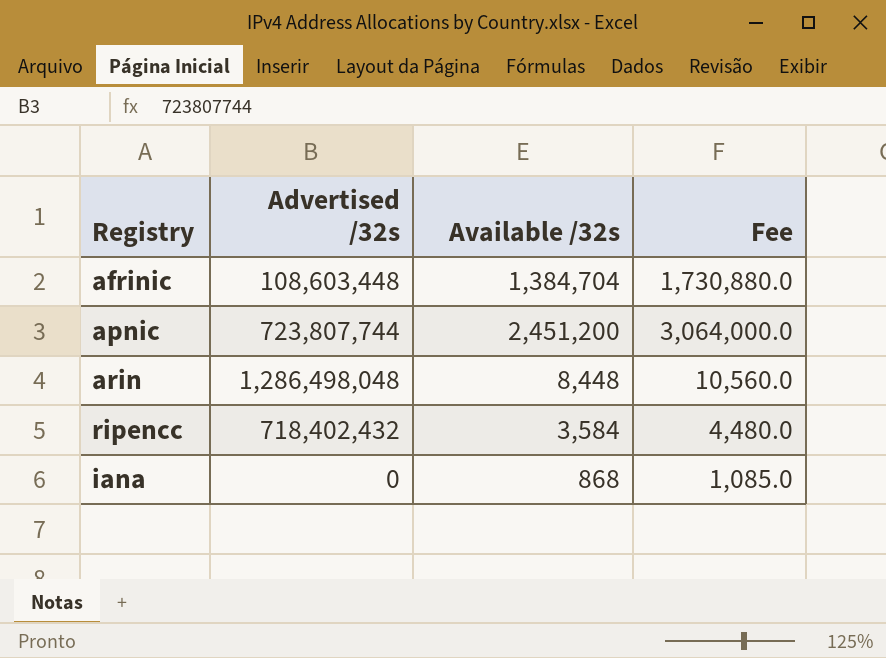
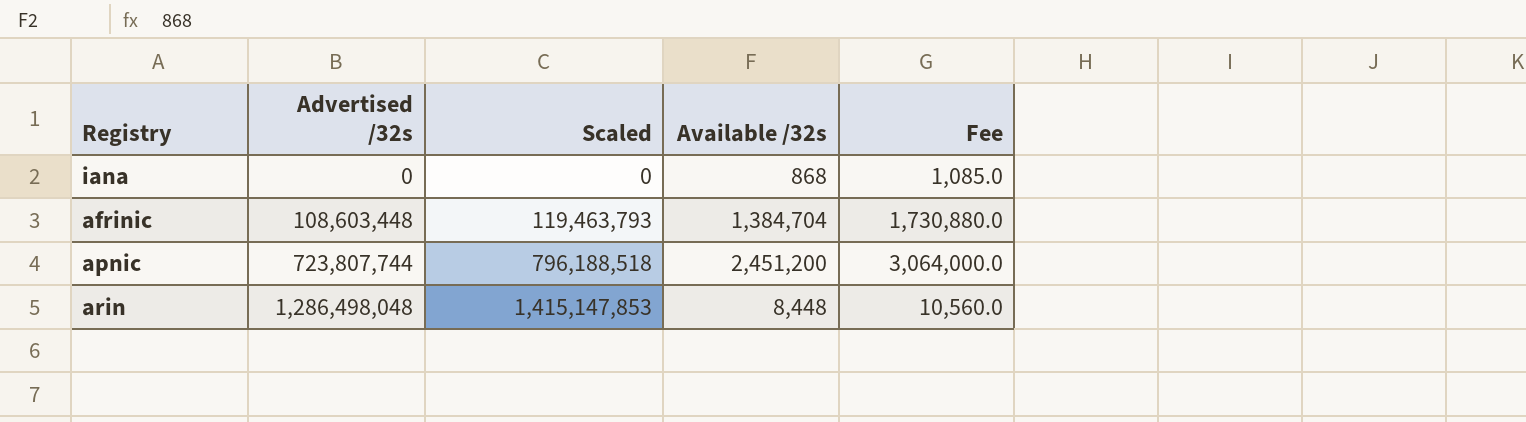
row order: none -> Advertised /32s ascending
column Scaled | formula: none -> [Advertised /32s] * 1.1
row ripencc: 718,402,432 | 3,584 | 4,480.0 -> none

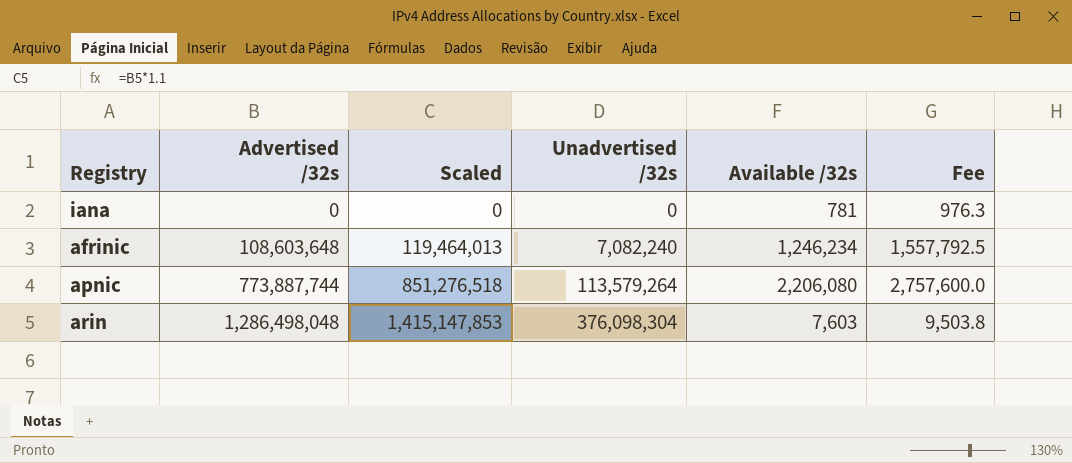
column Unadvertised /32s | position: none -> 4
iana | Available /32s: 868 -> 781
iana | Fee: 1,085.0 -> 976.3
afrinic | Advertised /32s: 108,603,448 -> 108,603,648
afrinic | Scaled: 119,463,793 -> 119,464,013
afrinic | Available /32s: 1,384,704 -> 1,246,234
afrinic | Fee: 1,730,880.0 -> 1,557,792.5
apnic | Advertised /32s: 723,807,744 -> 773,887,744
apnic | Scaled: 796,188,518 -> 851,276,518
apnic | Available /32s: 2,451,200 -> 2,206,080
apnic | Fee: 3,064,000.0 -> 2,757,600.0
arin | Available /32s: 8,448 -> 7,603
arin | Fee: 10,560.0 -> 9,503.8

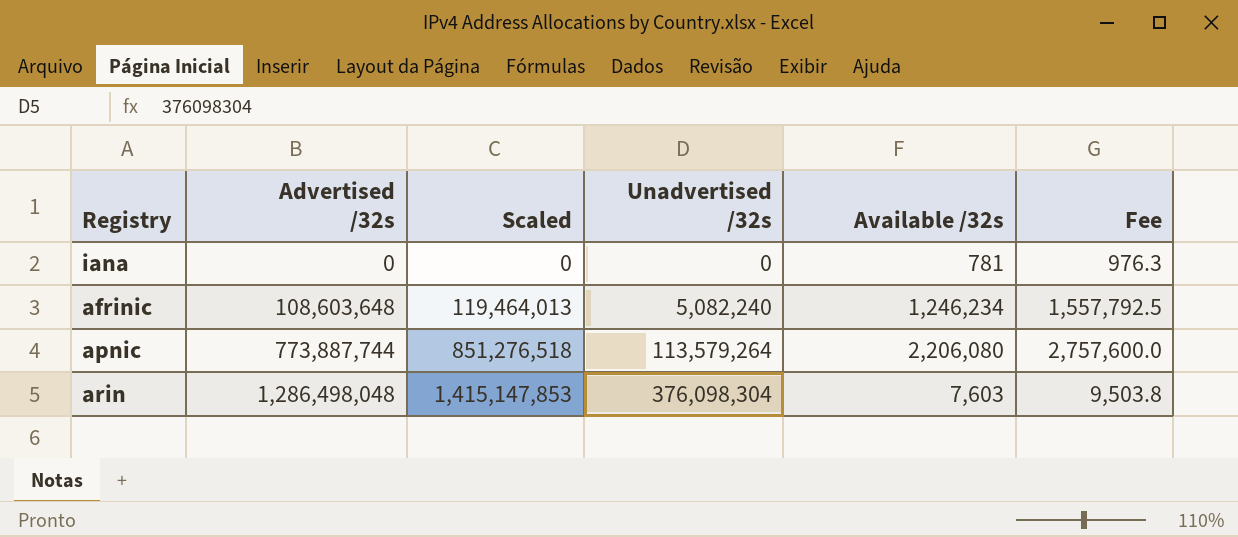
afrinic | Unadvertised /32s: 7,082,240 -> 5,082,240

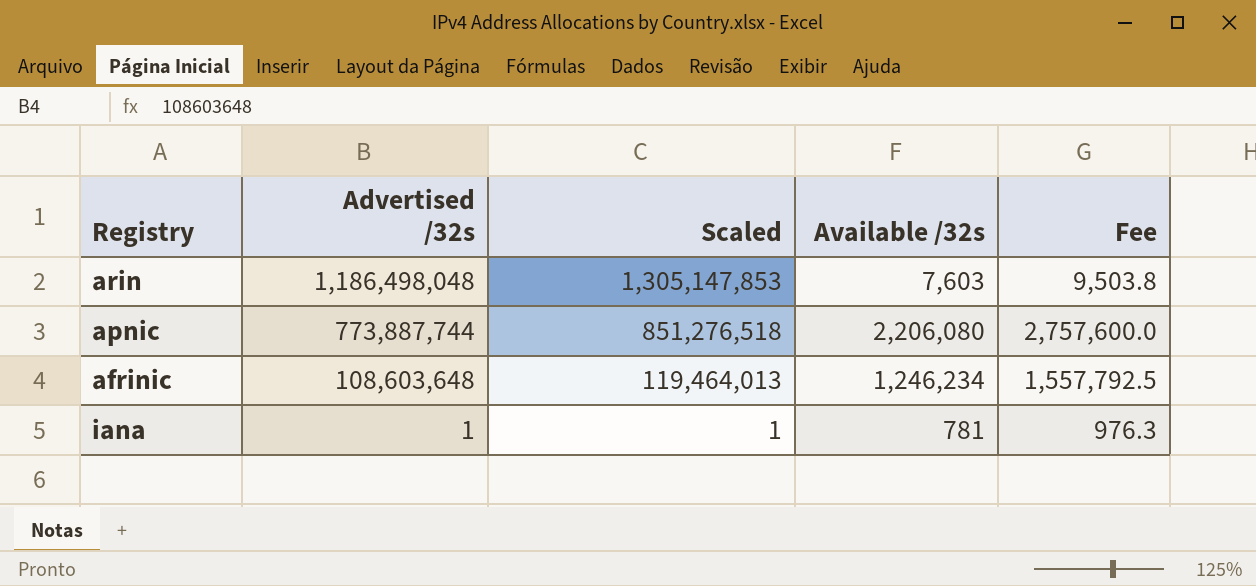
row order: Advertised /32s ascending -> Advertised /32s descending
column Unadvertised /32s | position: 4 -> none
arin | Advertised /32s: 1,286,498,048 -> 1,186,498,048
arin | Scaled: 1,415,147,853 -> 1,305,147,853
iana | Advertised /32s: 0 -> 1
iana | Scaled: 0 -> 1

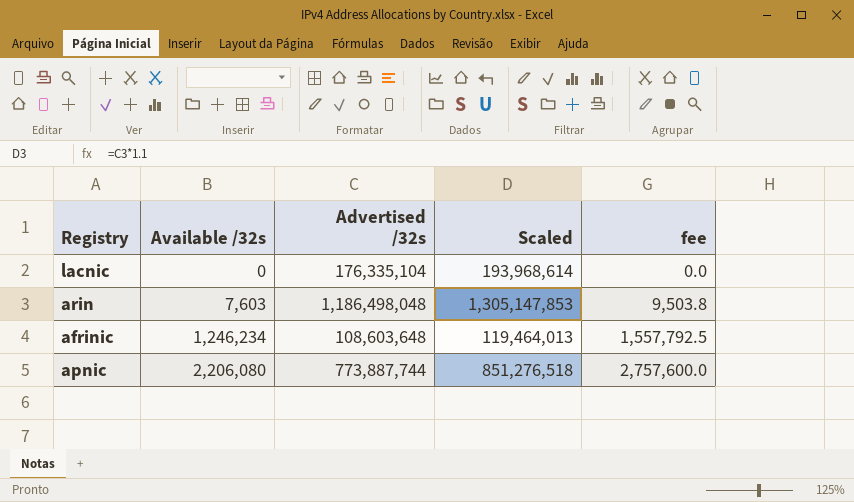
row order: Advertised /32s descending -> Available /32s ascending
column Available /32s | position: 4 -> 2
column name: Fee -> fee
row iana: 1 | 1 | 781 | 976.3 -> none
row lacnic: none -> 0 | 176,335,104 | 193,968,614 | 0.0

